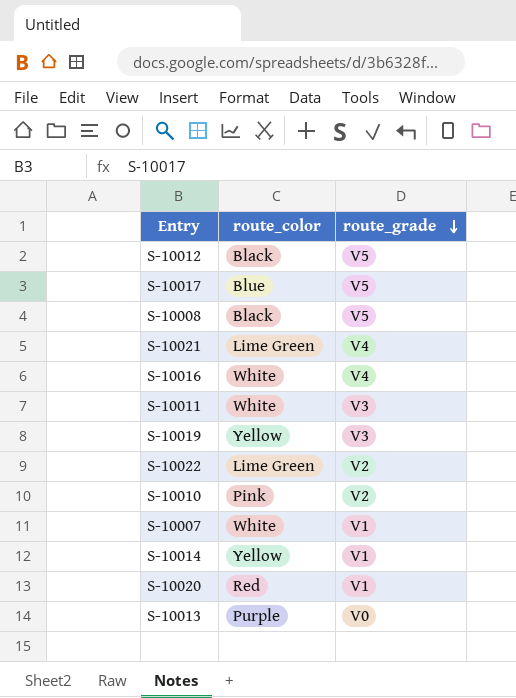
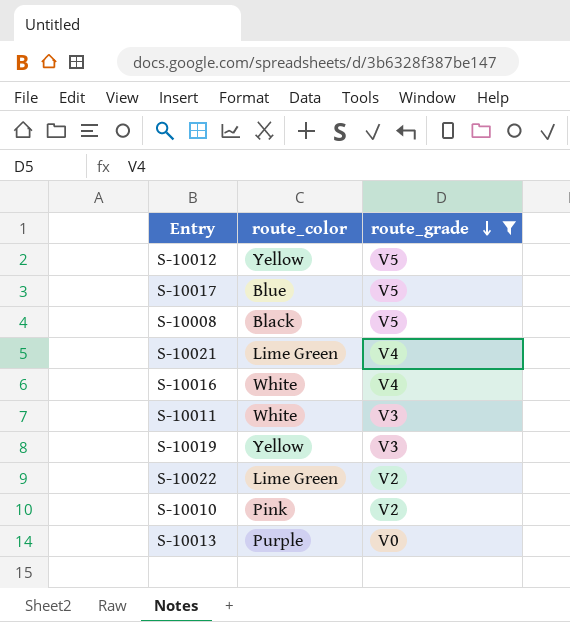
filter: none -> route_grade != V1
S-10012 | route_color: Black -> Yellow

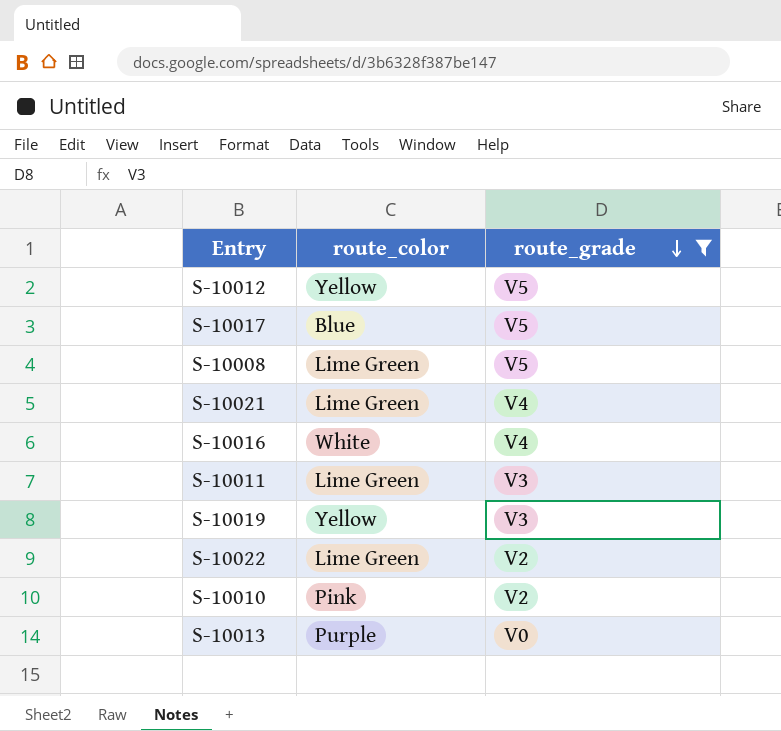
S-10008 | route_color: Black -> Lime Green
S-10011 | route_color: White -> Lime Green

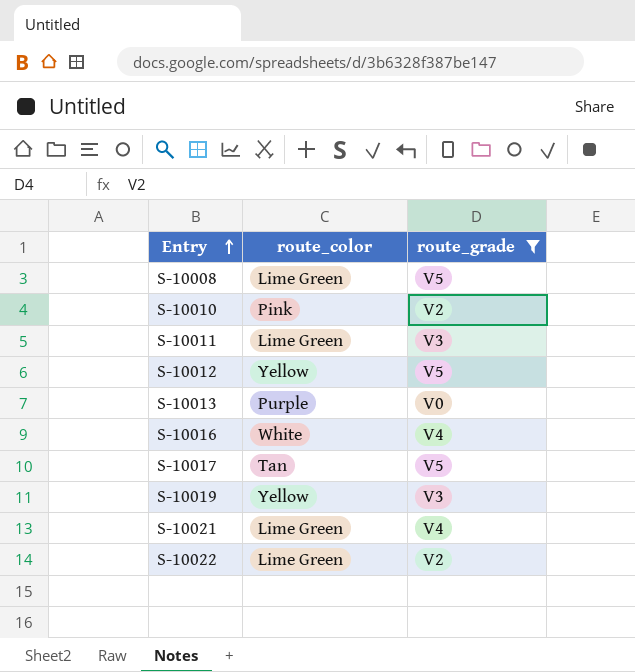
row order: route_grade descending -> Entry ascending
S-10017 | route_color: Blue -> Tan

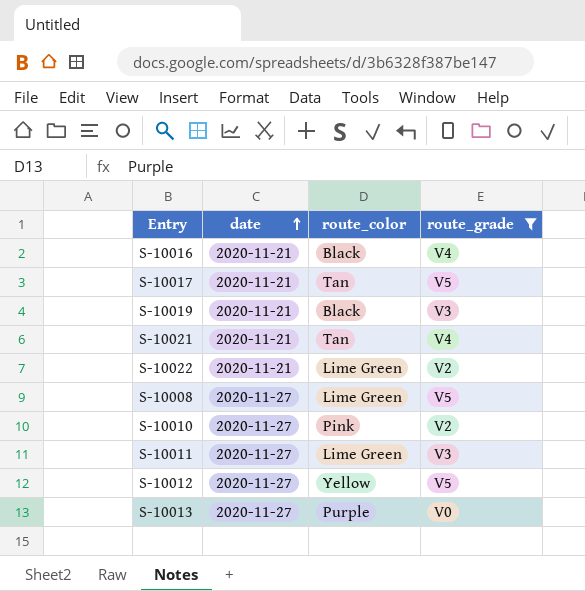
row order: Entry ascending -> date ascending
column date | position: none -> 2
S-10016 | route_color: White -> Black
S-10019 | route_color: Yellow -> Black
S-10021 | route_color: Lime Green -> Tan

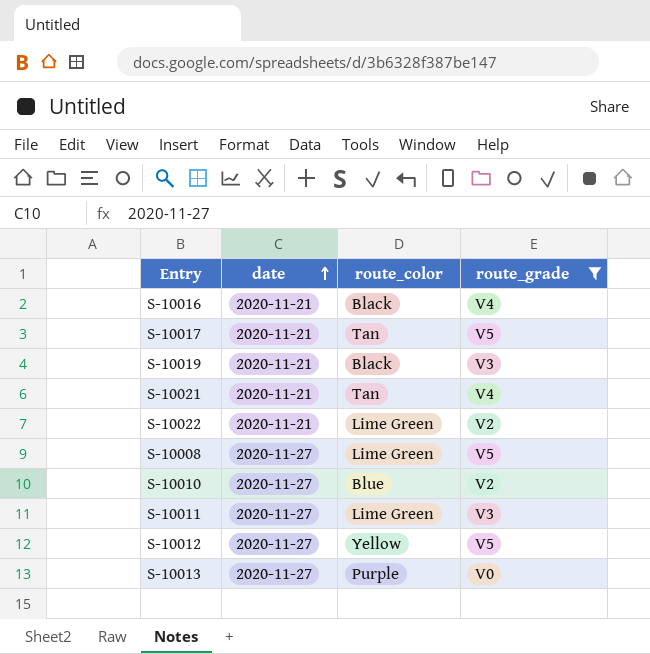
S-10010 | route_color: Pink -> Blue

